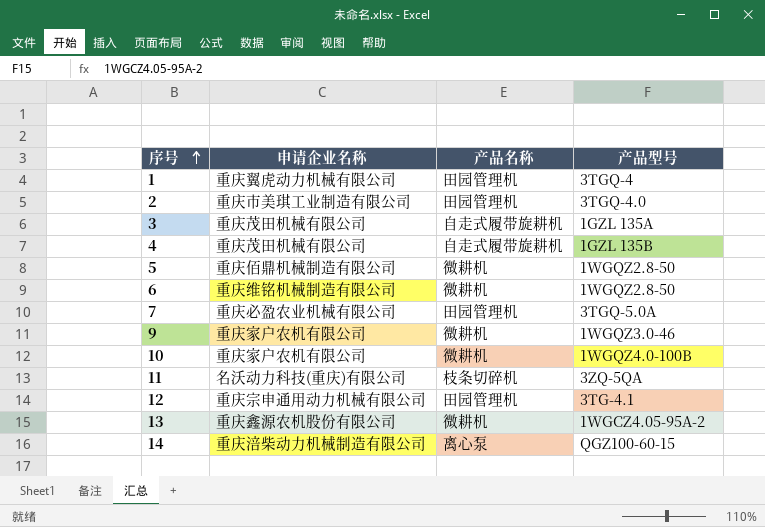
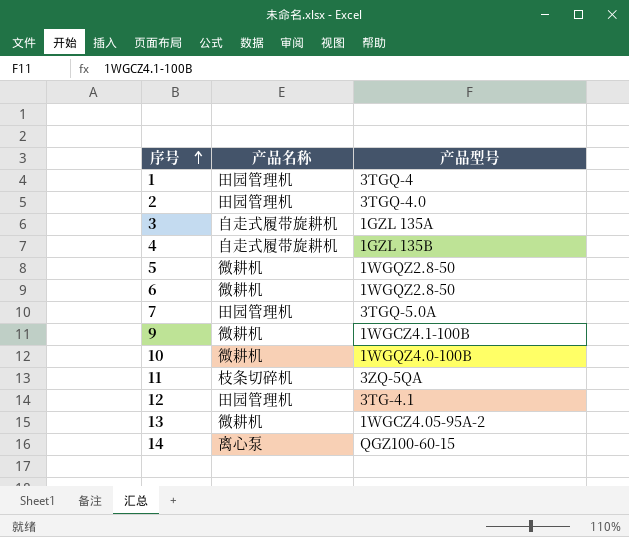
column 申请企业名称 | position: 2 -> none
9 | 产品型号: 1WGQZ3.0-46 -> 1WGCZ4.1-100B

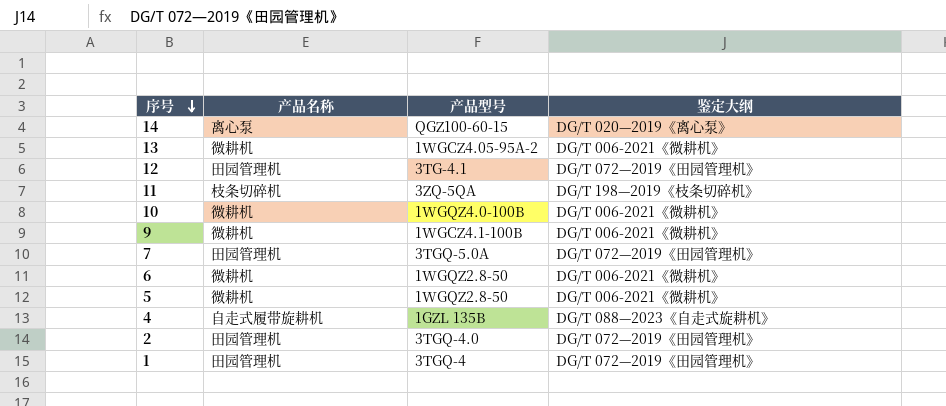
row order: 序号 ascending -> 序号 descending
column 鉴定大纲 | position: none -> 4
row 3: 自走式履带旋耕机 | 1GZL 135A -> none

